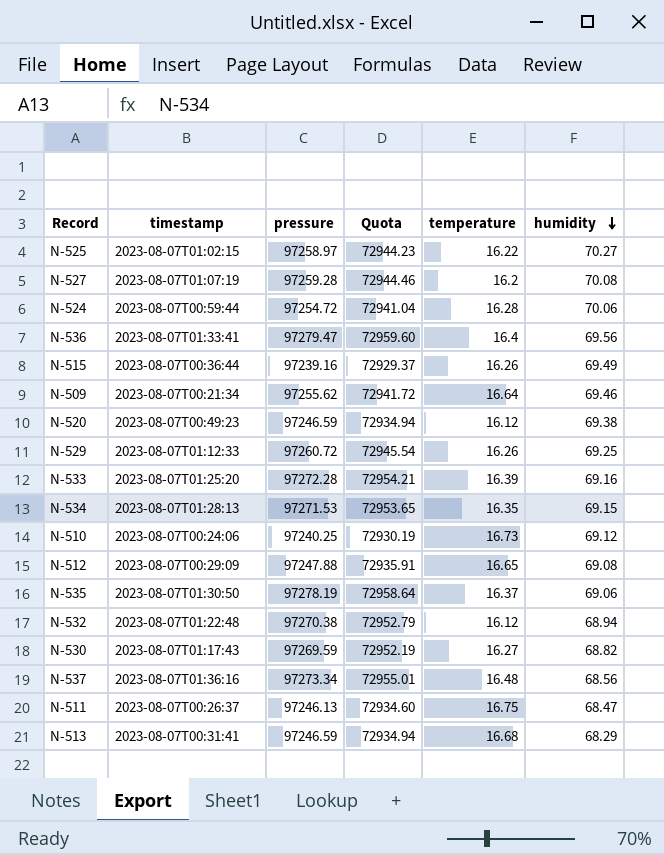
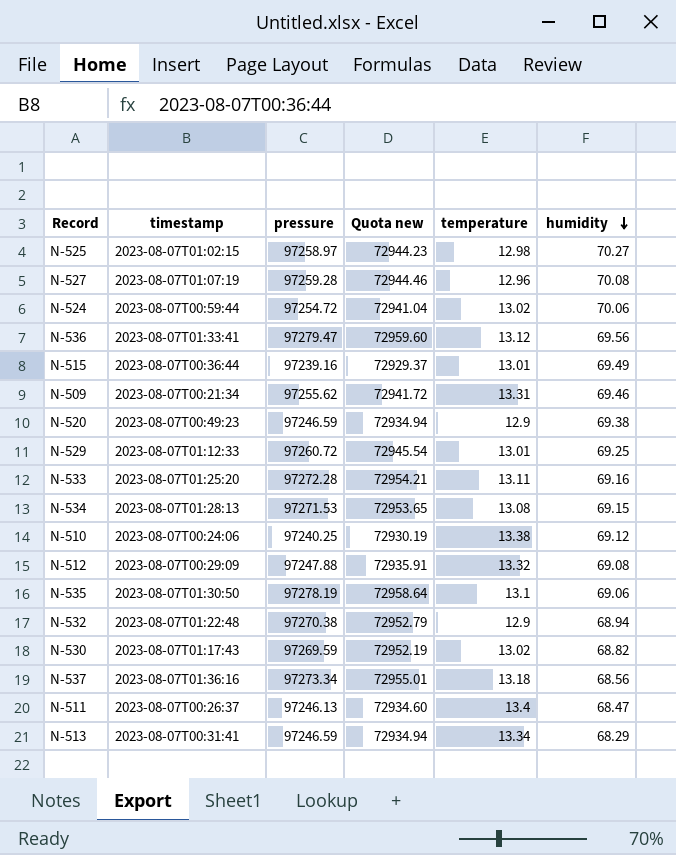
column name: Quota -> Quota new
N-525 | temperature: 16.22 -> 12.98
N-527 | temperature: 16.2 -> 12.96
N-524 | temperature: 16.28 -> 13.02
N-536 | temperature: 16.4 -> 13.12
N-515 | temperature: 16.26 -> 13.01
N-509 | temperature: 16.64 -> 13.31
N-520 | temperature: 16.12 -> 12.9
N-529 | temperature: 16.26 -> 13.01
N-533 | temperature: 16.39 -> 13.11
N-534 | temperature: 16.35 -> 13.08
N-510 | temperature: 16.73 -> 13.38
N-512 | temperature: 16.65 -> 13.32
N-535 | temperature: 16.37 -> 13.1
N-532 | temperature: 16.12 -> 12.9
N-530 | temperature: 16.27 -> 13.02
N-537 | temperature: 16.48 -> 13.18
N-511 | temperature: 16.75 -> 13.4
N-513 | temperature: 16.68 -> 13.34

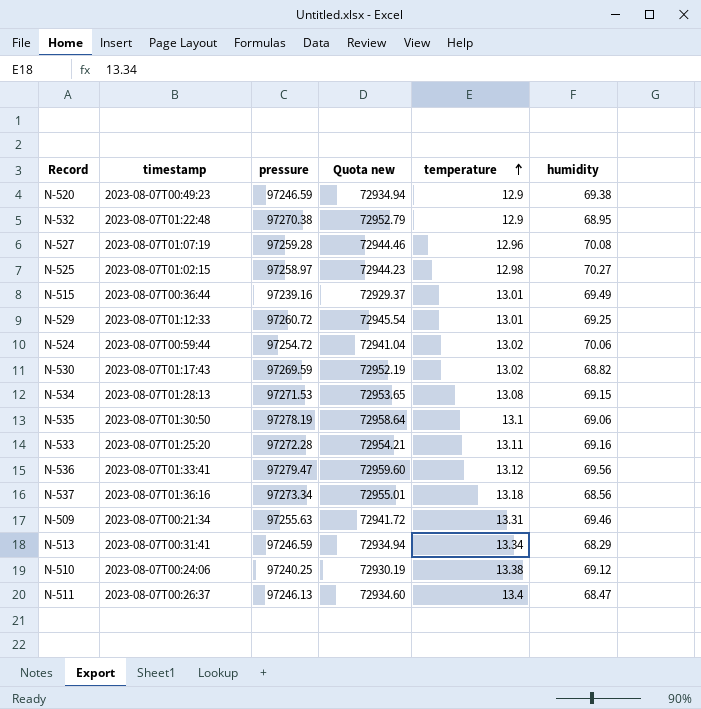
row order: humidity descending -> temperature ascending
row N-512: 2023-08-07T00:29:09 | 97247.88 | 72935.91 | 13.32 | 69.08 -> none
N-532 | humidity: 68.94 -> 68.95
N-509 | pressure: 97255.62 -> 97255.63

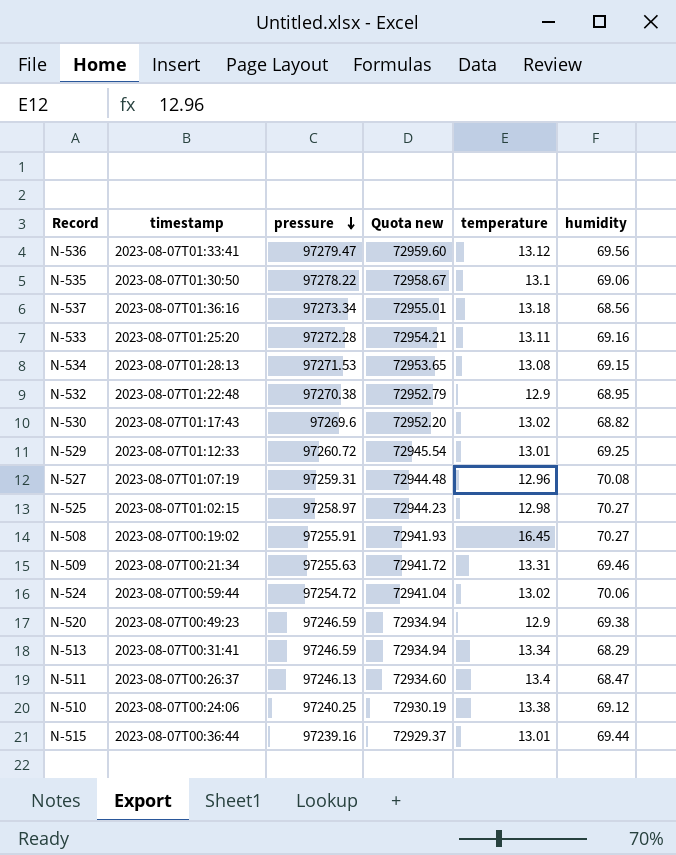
row order: temperature ascending -> pressure descending
N-535 | pressure: 97278.19 -> 97278.22
N-535 | Quota new: 72958.64 -> 72958.67
N-530 | pressure: 97269.59 -> 97269.6
N-530 | Quota new: 72952.19 -> 72952.20
N-527 | pressure: 97259.28 -> 97259.31
N-527 | Quota new: 72944.46 -> 72944.48
row N-508: none -> 2023-08-07T00:19:02 | 97255.91 | 72941.93 | 16.45 | 70.27
N-515 | humidity: 69.49 -> 69.44

